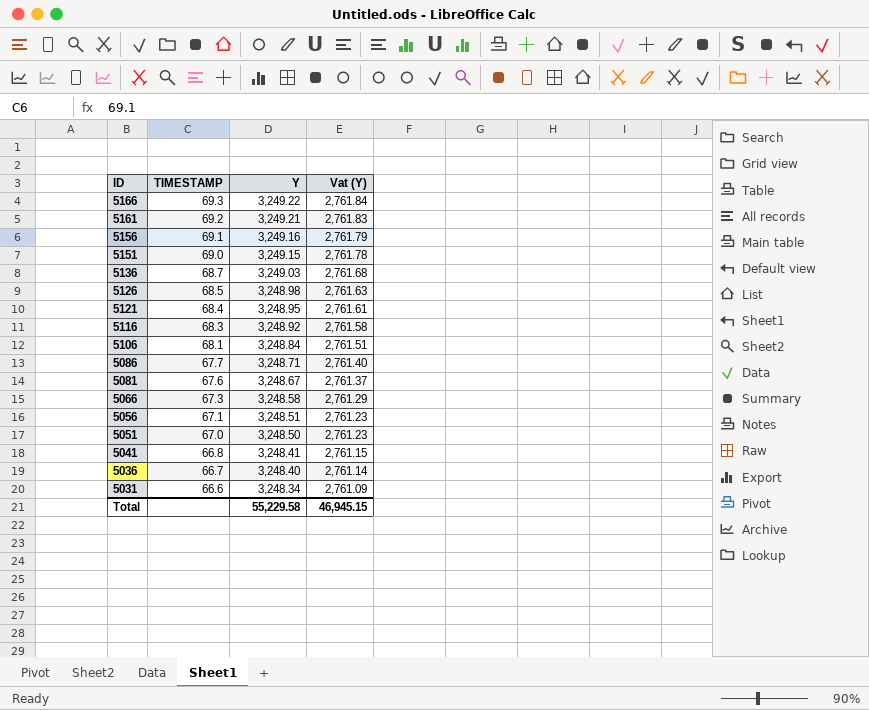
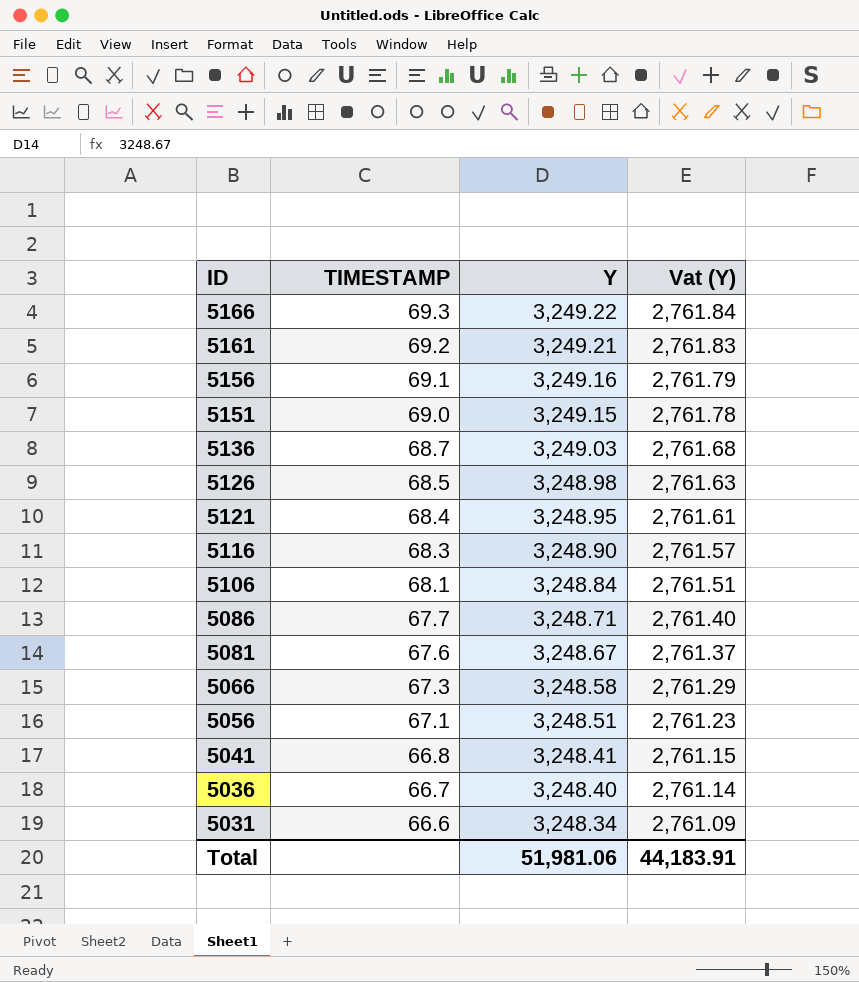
row 5051: 67.0 | 3,248.50 | 2,761.23 -> none
5116 | Y: 3,248.92 -> 3,248.90
5116 | Vat (Y): 2,761.58 -> 2,761.57
Total | Y: 55,229.58 -> 51,981.06
Total | Vat (Y): 46,945.15 -> 44,183.91

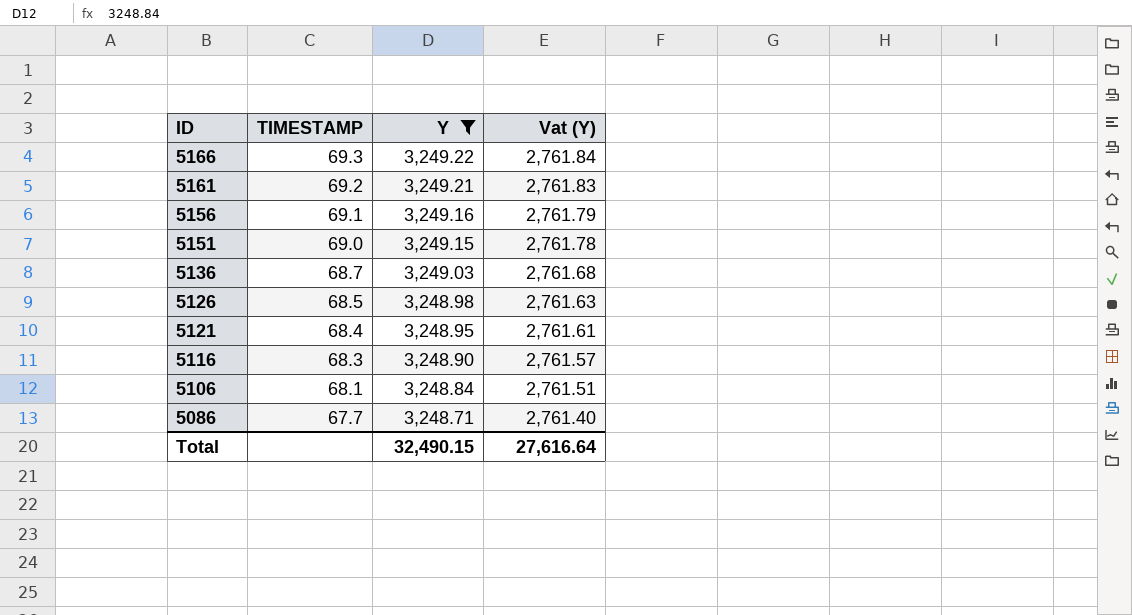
filter: none -> Y >= 3,248.71
Total | Y: 51,981.06 -> 32,490.15
Total | Vat (Y): 44,183.91 -> 27,616.64

